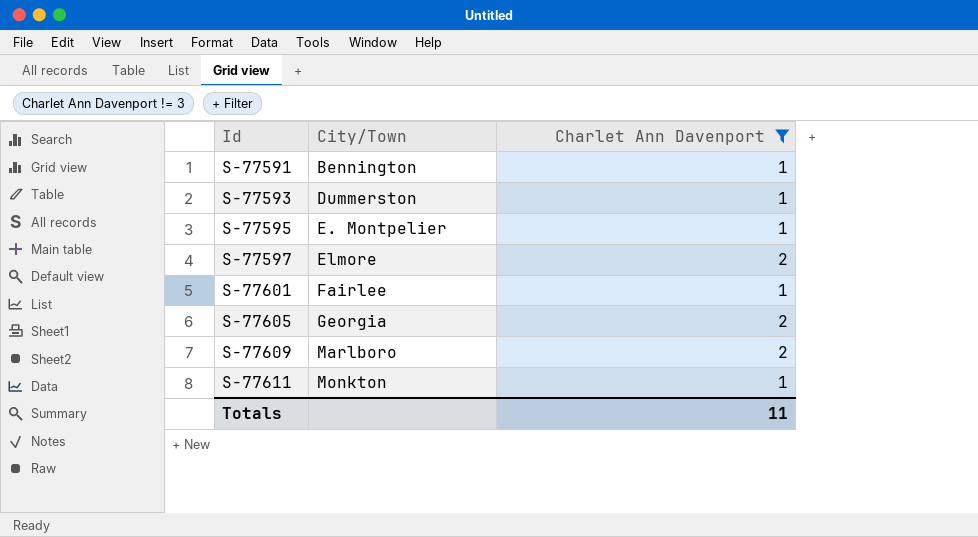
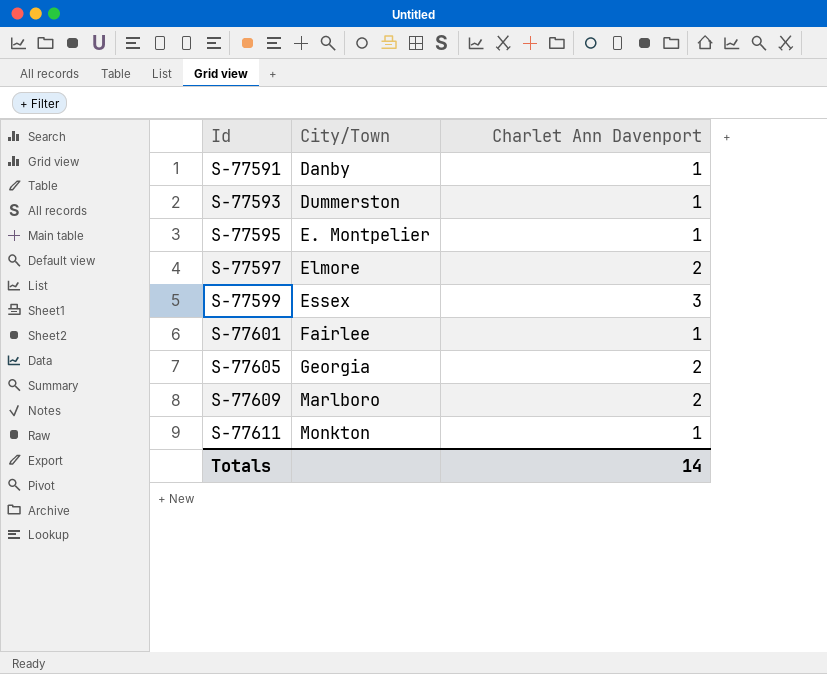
filter: Charlet Ann Davenport != 3 -> none
S-77591 | City/Town: Bennington -> Danby
Totals | Charlet Ann Davenport: 11 -> 14

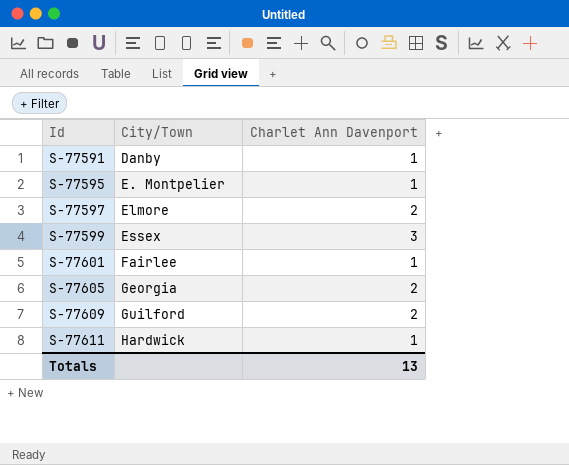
row S-77593: Dummerston | 1 -> none
S-77609 | City/Town: Marlboro -> Guilford
S-77611 | City/Town: Monkton -> Hardwick
Totals | Charlet Ann Davenport: 14 -> 13

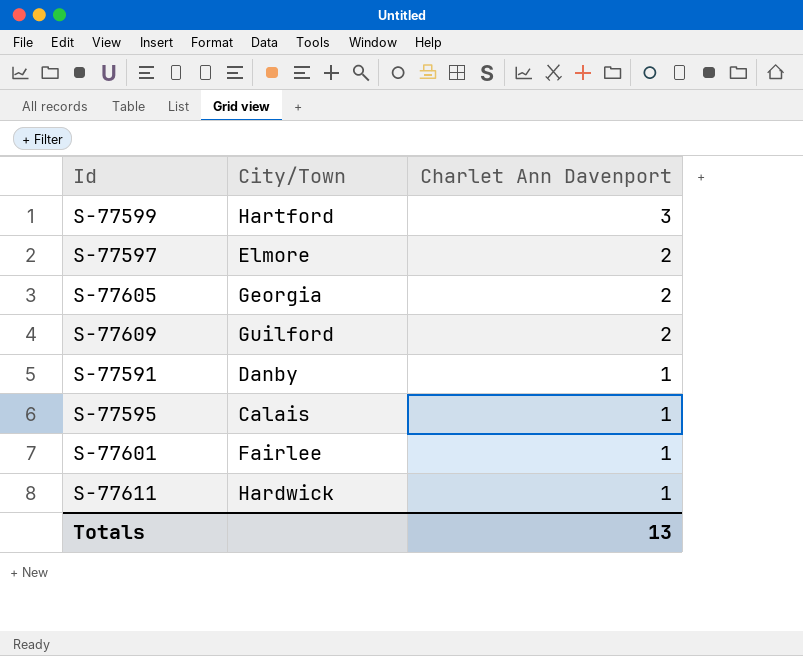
row order: Id ascending -> Charlet Ann Davenport descending
S-77599 | City/Town: Essex -> Hartford
S-77595 | City/Town: E. Montpelier -> Calais

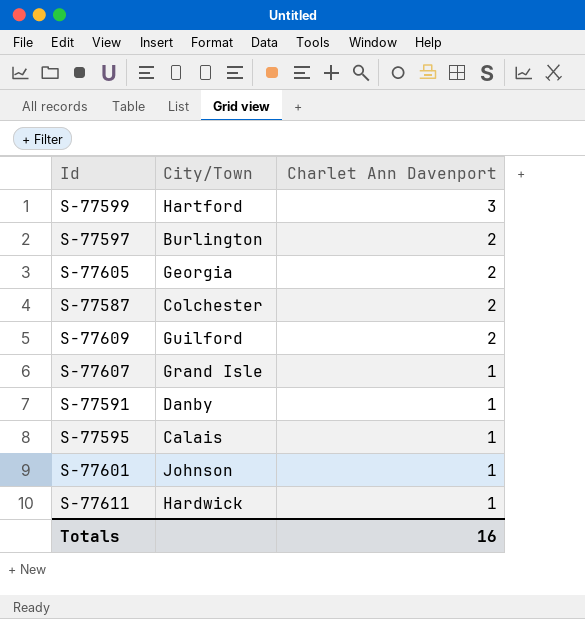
S-77597 | City/Town: Elmore -> Burlington
row S-77587: none -> Colchester | 2
row S-77607: none -> Grand Isle | 1
S-77601 | City/Town: Fairlee -> Johnson
Totals | Charlet Ann Davenport: 13 -> 16

